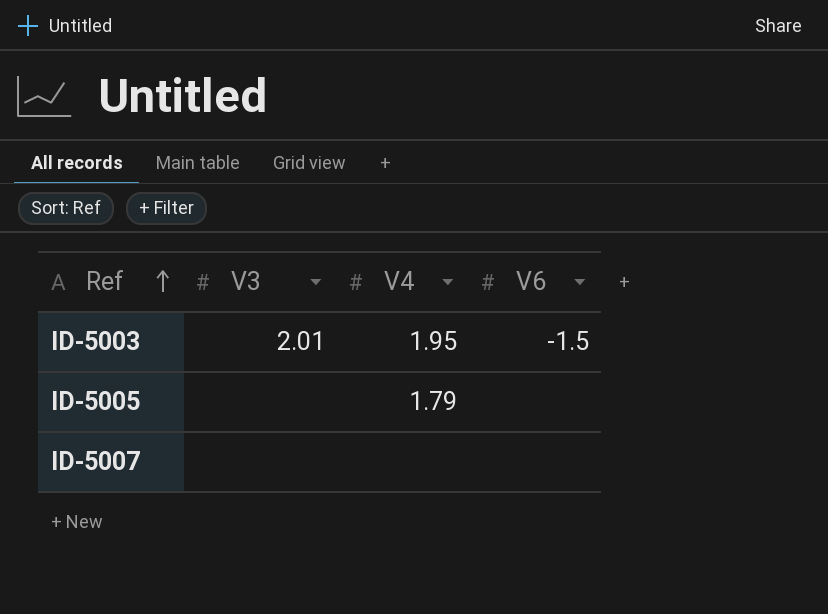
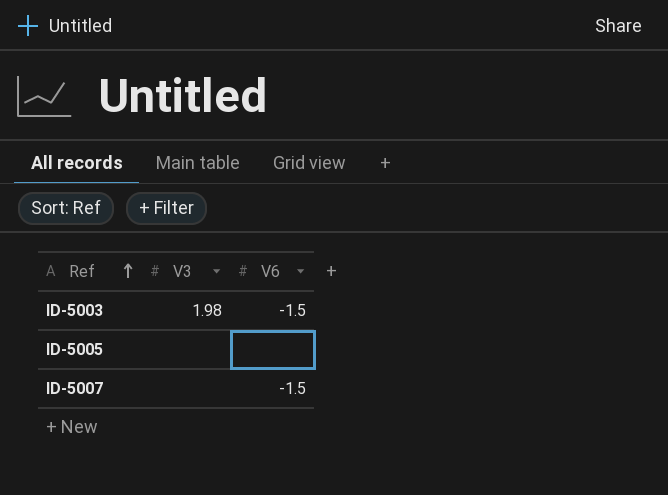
column V4 | position: 3 -> none
ID-5003 | V3: 2.01 -> 1.98
ID-5007 | V6: none -> -1.5

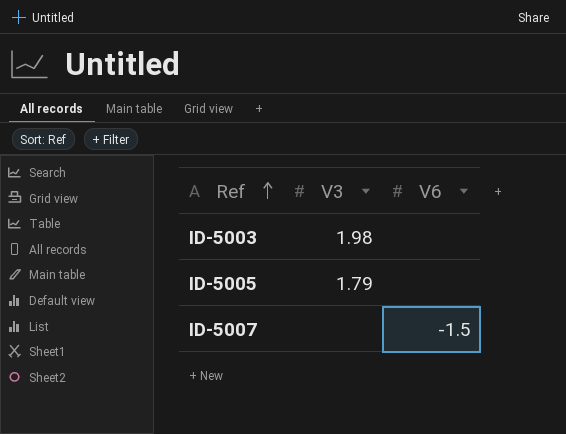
ID-5003 | V6: -1.5 -> none
ID-5005 | V3: none -> 1.79

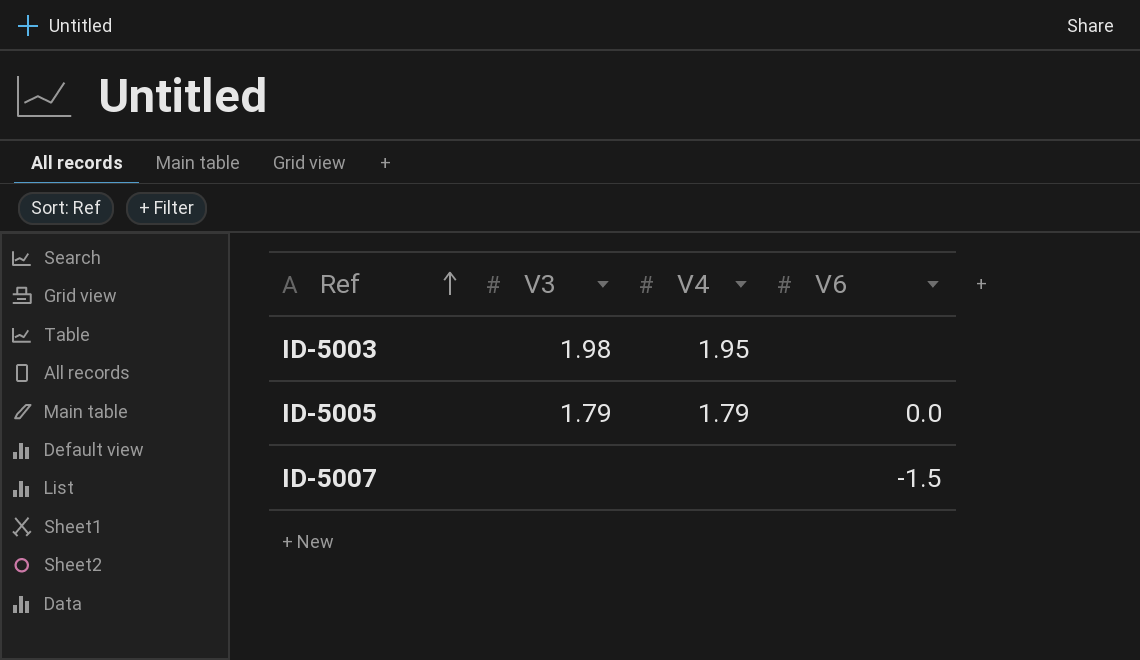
column V4 | position: none -> 3
ID-5005 | V6: none -> 0.0

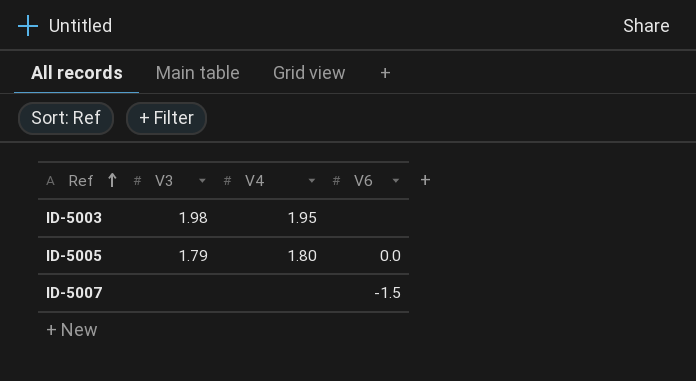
ID-5005 | V4: 1.79 -> 1.80

